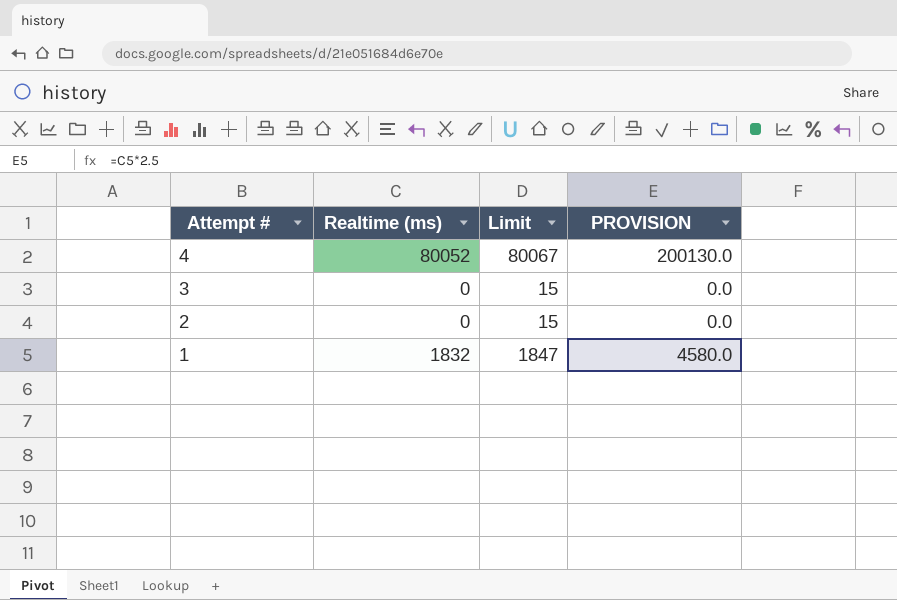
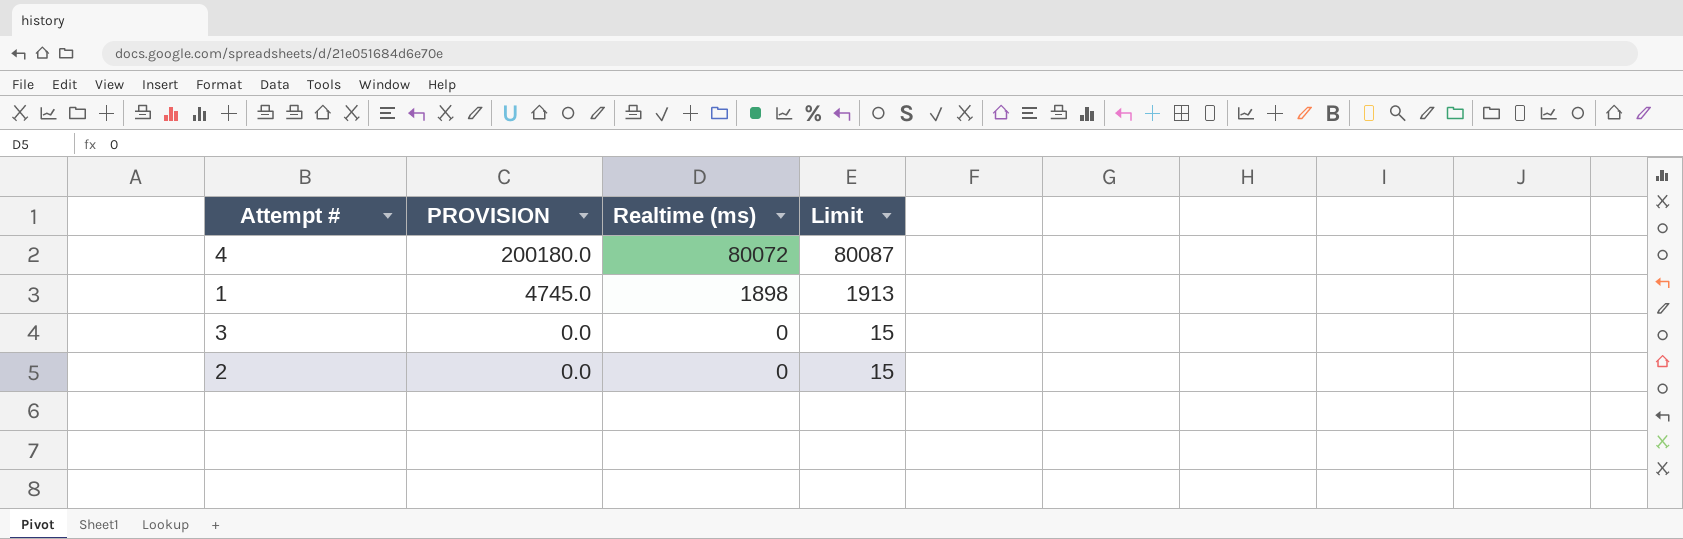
row order: Attempt # descending -> PROVISION descending
column PROVISION | position: 4 -> 2
4 | PROVISION: 200130.0 -> 200180.0
4 | Realtime (ms): 80052 -> 80072
4 | Limit: 80067 -> 80087
1 | PROVISION: 4580.0 -> 4745.0
1 | Realtime (ms): 1832 -> 1898
1 | Limit: 1847 -> 1913

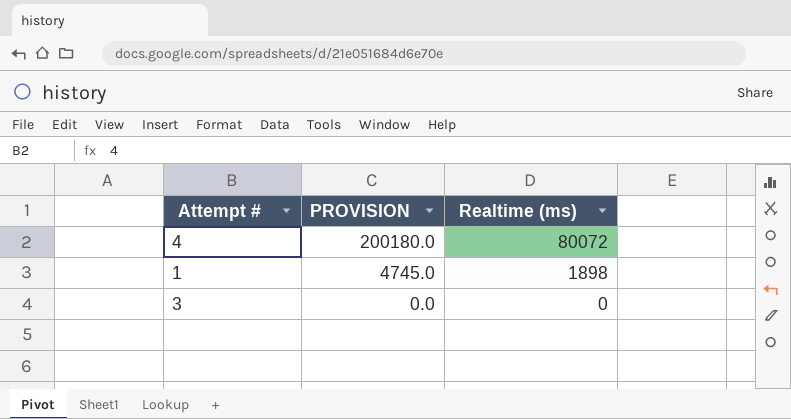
column Limit | formula: [Realtime (ms)] + 15 -> none
row 2: 0.0 | 0 | 15 -> none

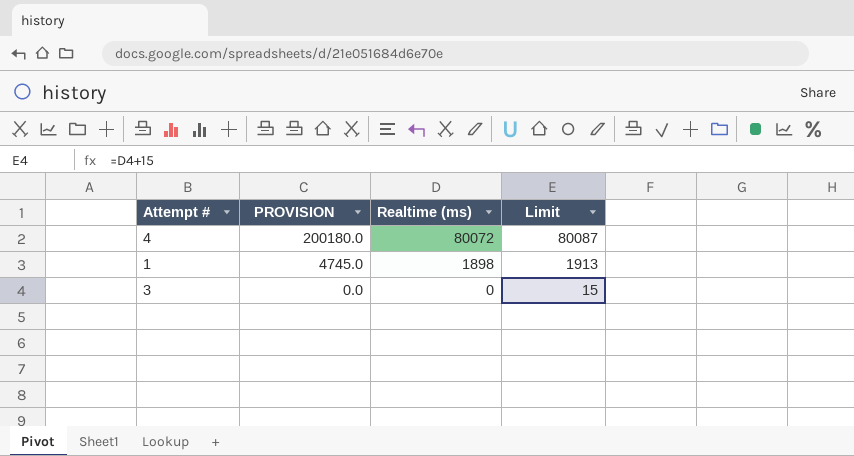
column Limit | formula: none -> [Realtime (ms)] + 15

